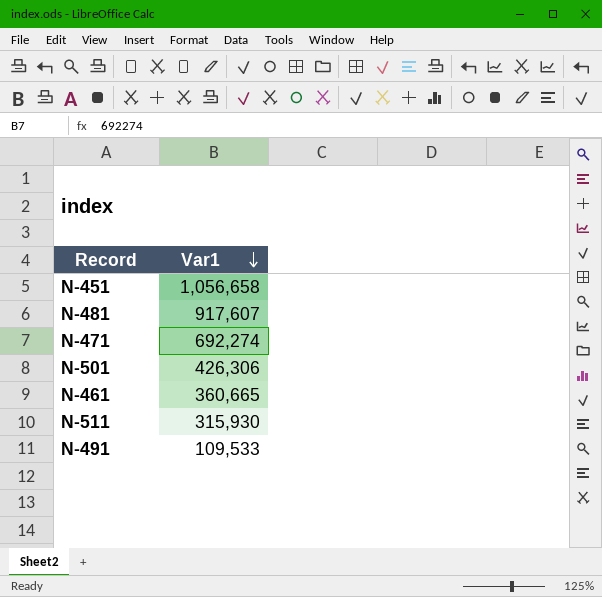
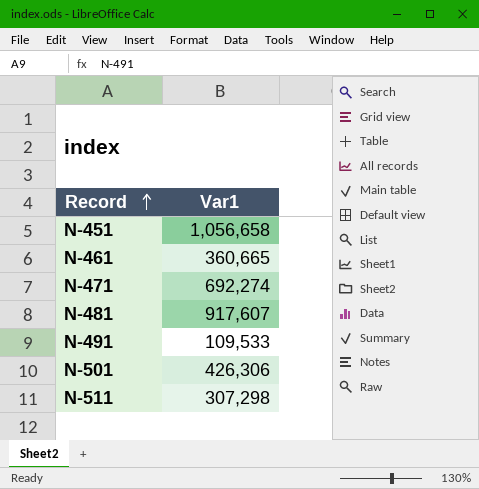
row order: Var1 descending -> Record ascending
N-511 | Var1: 315,930 -> 307,298

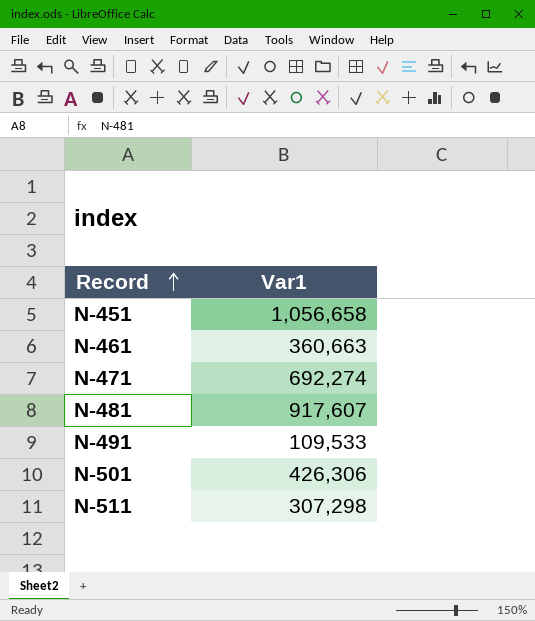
N-461 | Var1: 360,665 -> 360,663

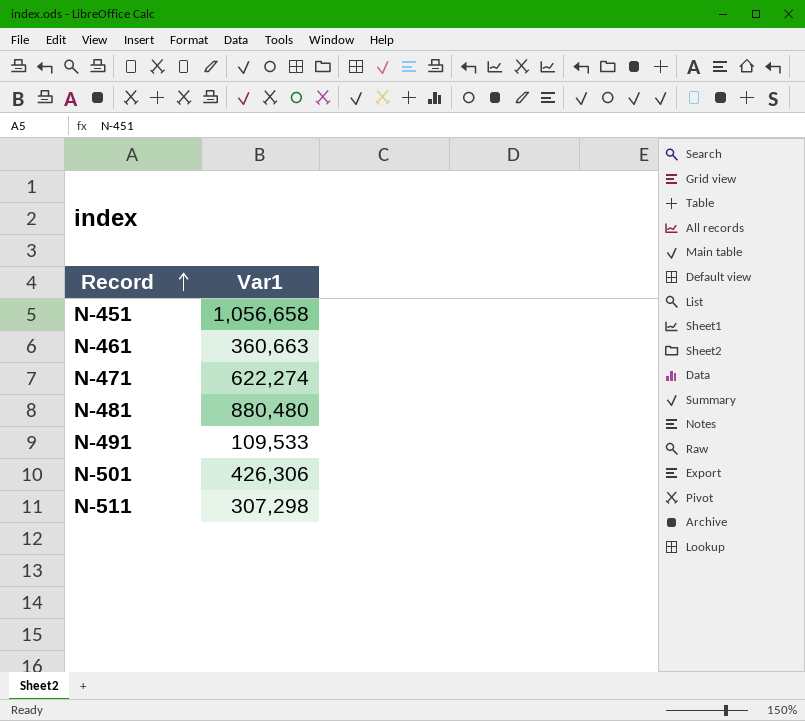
N-471 | Var1: 692,274 -> 622,274
N-481 | Var1: 917,607 -> 880,480

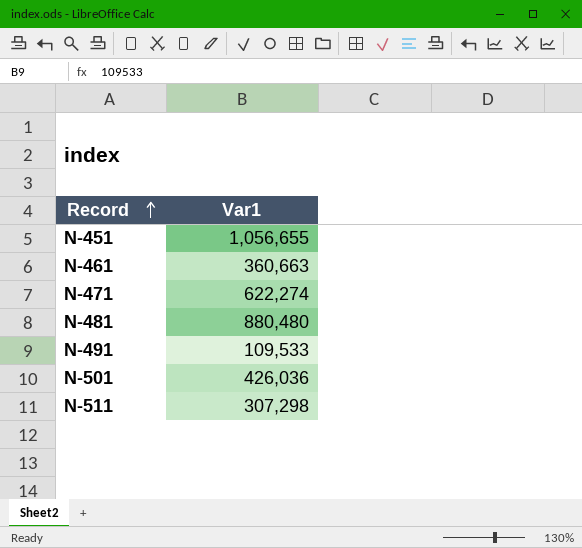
N-451 | Var1: 1,056,658 -> 1,056,655
N-501 | Var1: 426,306 -> 426,036

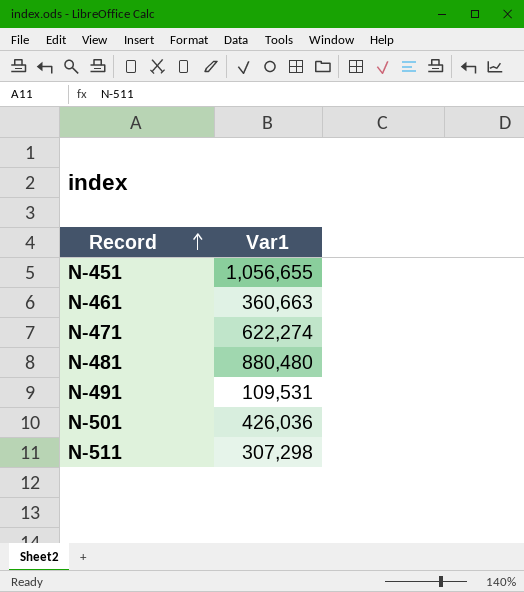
N-491 | Var1: 109,533 -> 109,531

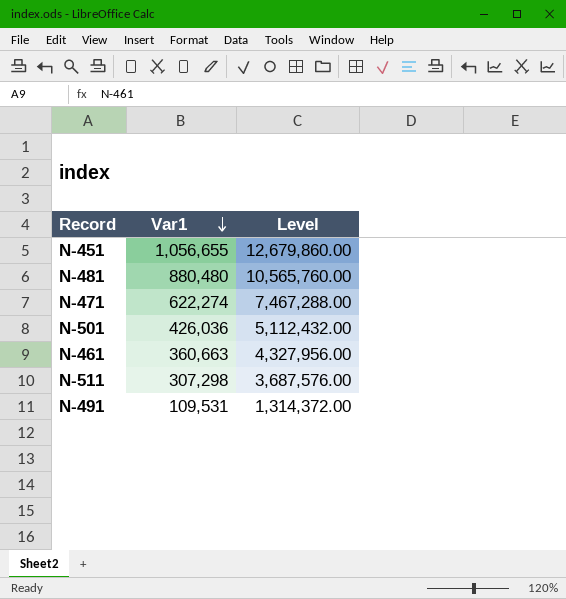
row order: Record ascending -> Var1 descending
column Level | formula: none -> [Var1] * 12

